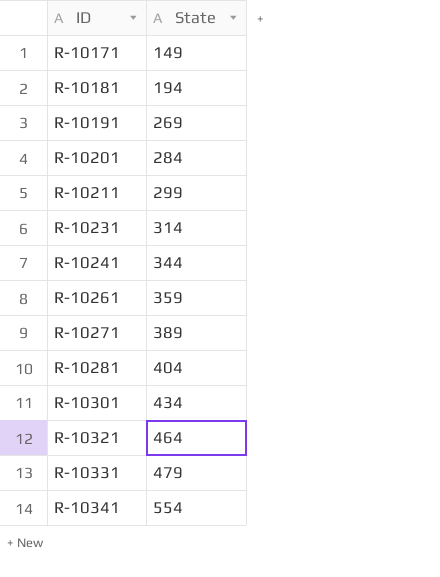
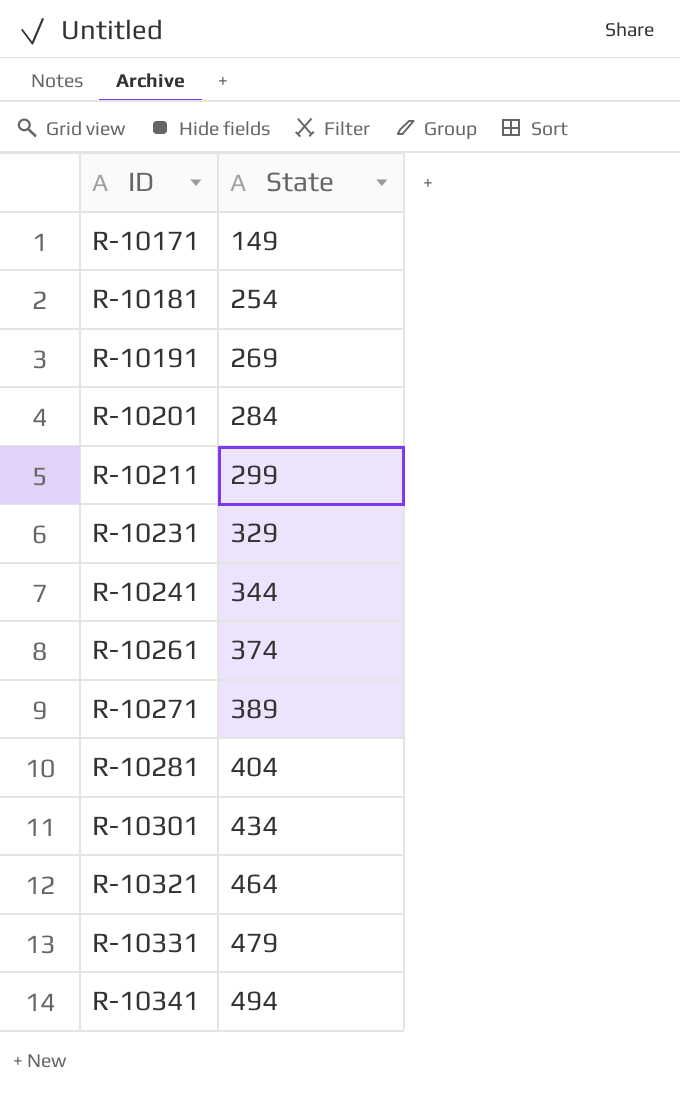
R-10181 | State: 194 -> 254
R-10231 | State: 314 -> 329
R-10261 | State: 359 -> 374
R-10341 | State: 554 -> 494

